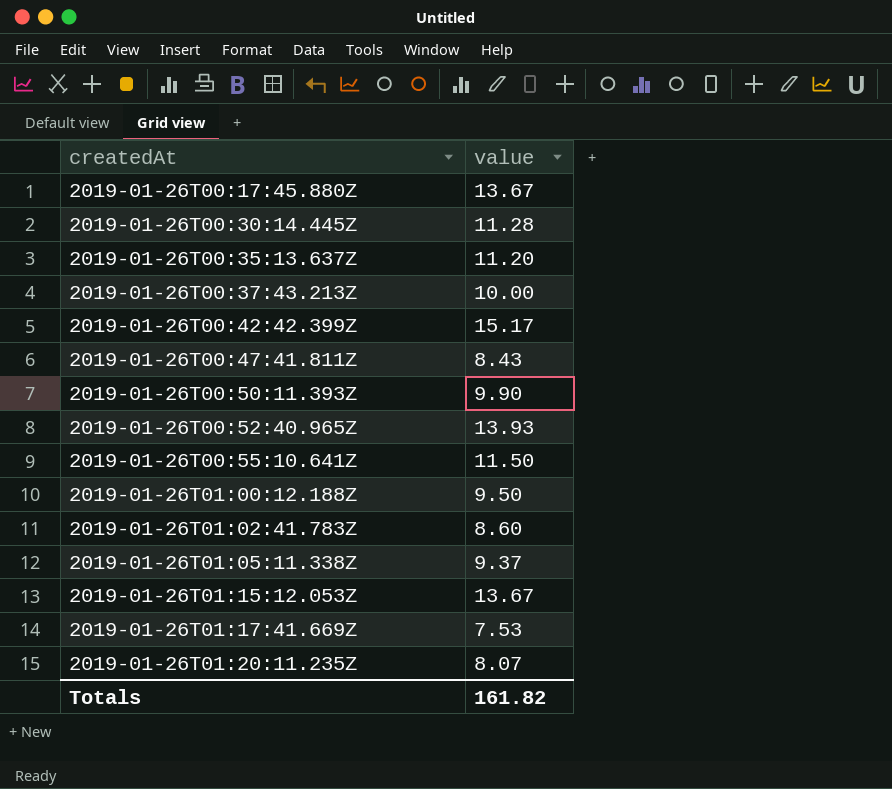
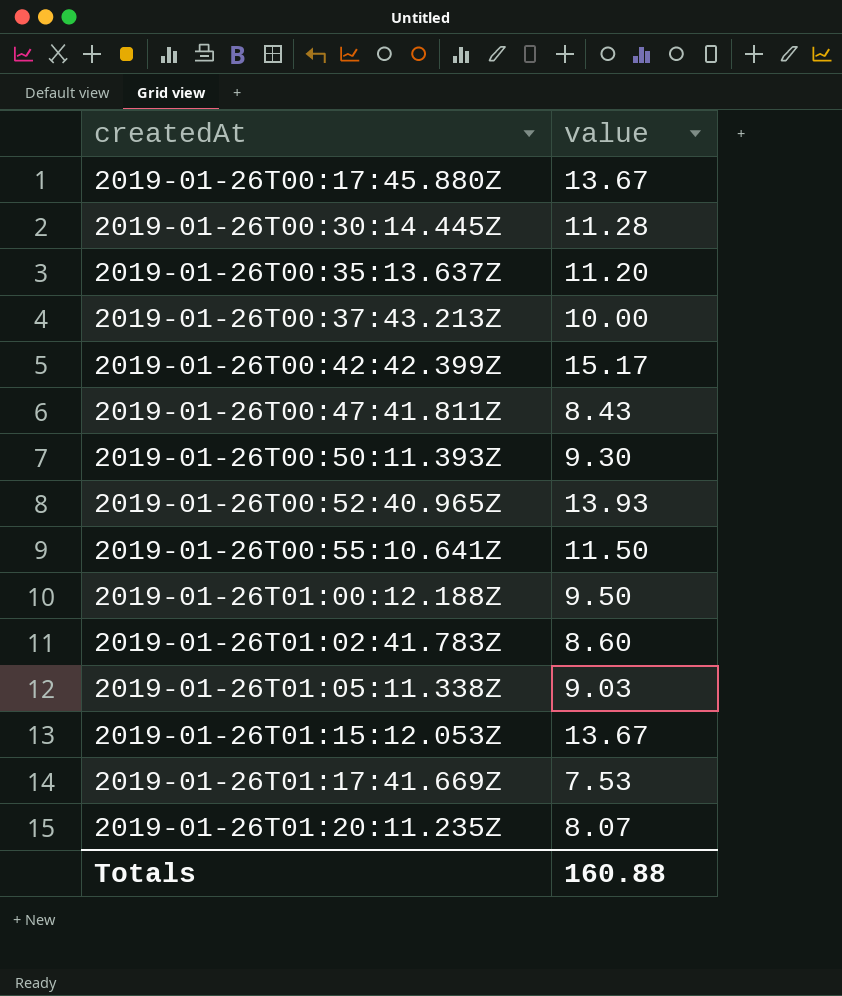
2019-01-26T00:50:11.393Z | value: 9.90 -> 9.30
2019-01-26T01:05:11.338Z | value: 9.37 -> 9.03
Totals | value: 161.82 -> 160.88

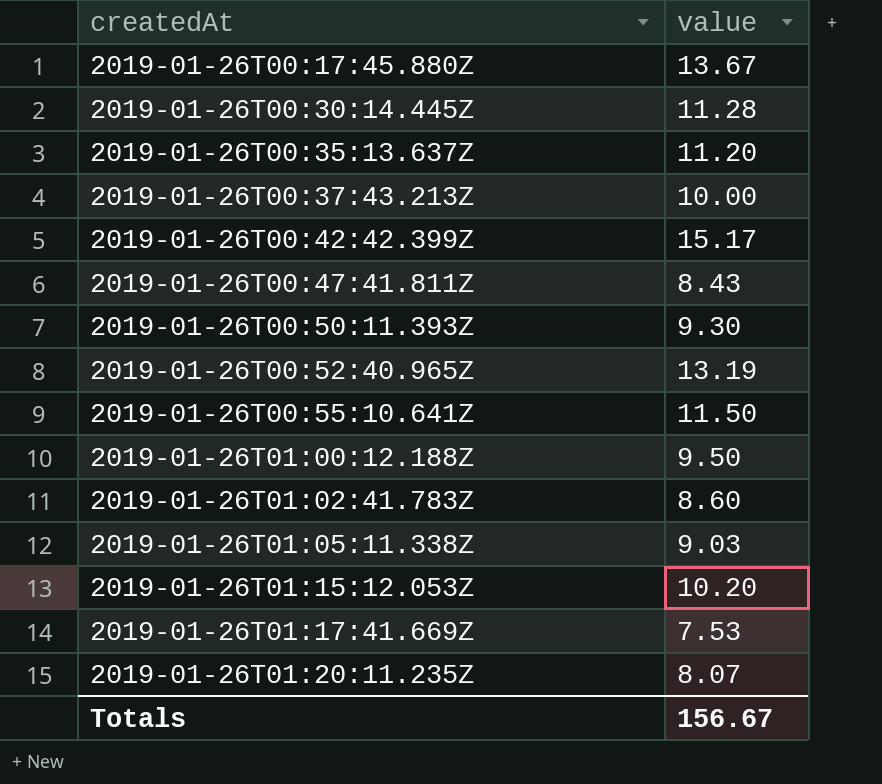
2019-01-26T00:52:40.965Z | value: 13.93 -> 13.19
2019-01-26T01:15:12.053Z | value: 13.67 -> 10.20
Totals | value: 160.88 -> 156.67

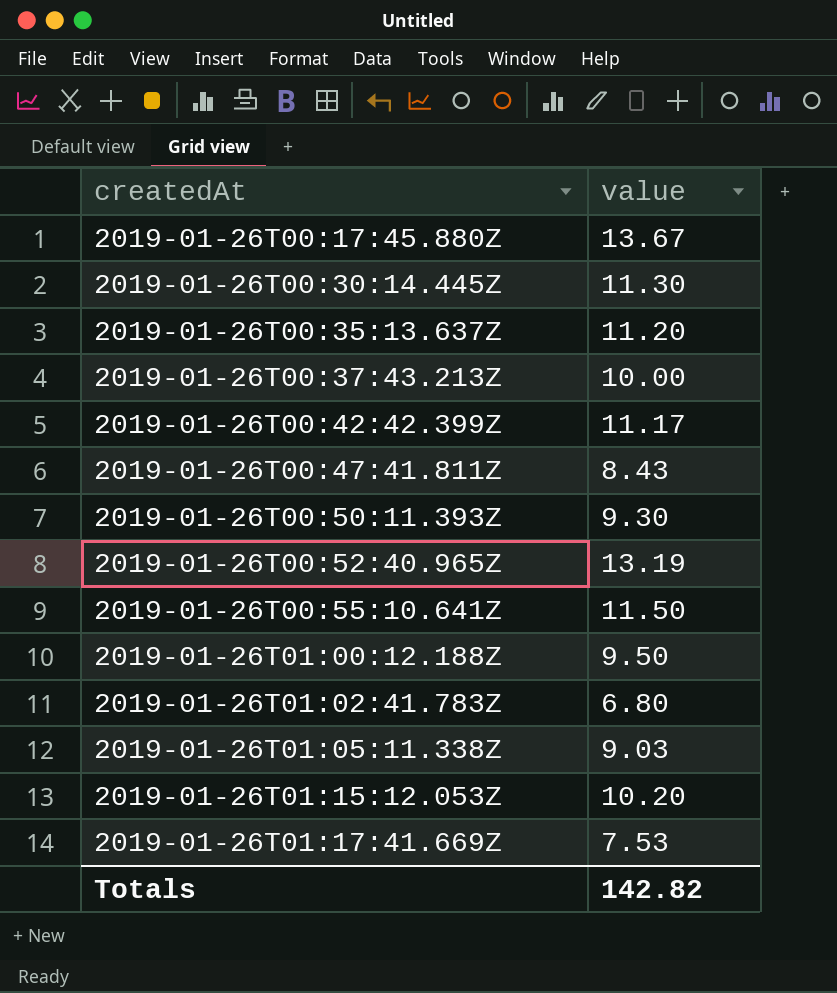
row 2019-01-26T01:20:11.235Z: 8.07 -> none
2019-01-26T00:30:14.445Z | value: 11.28 -> 11.30
2019-01-26T00:42:42.399Z | value: 15.17 -> 11.17
2019-01-26T01:02:41.783Z | value: 8.60 -> 6.80
Totals | value: 156.67 -> 142.82

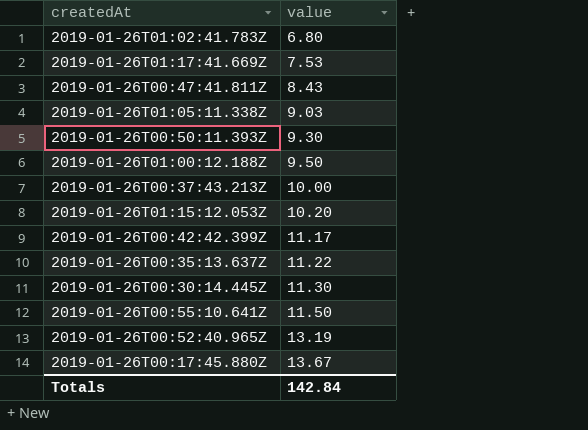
row order: createdAt ascending -> value ascending
2019-01-26T00:35:13.637Z | value: 11.20 -> 11.22
Totals | value: 142.82 -> 142.84

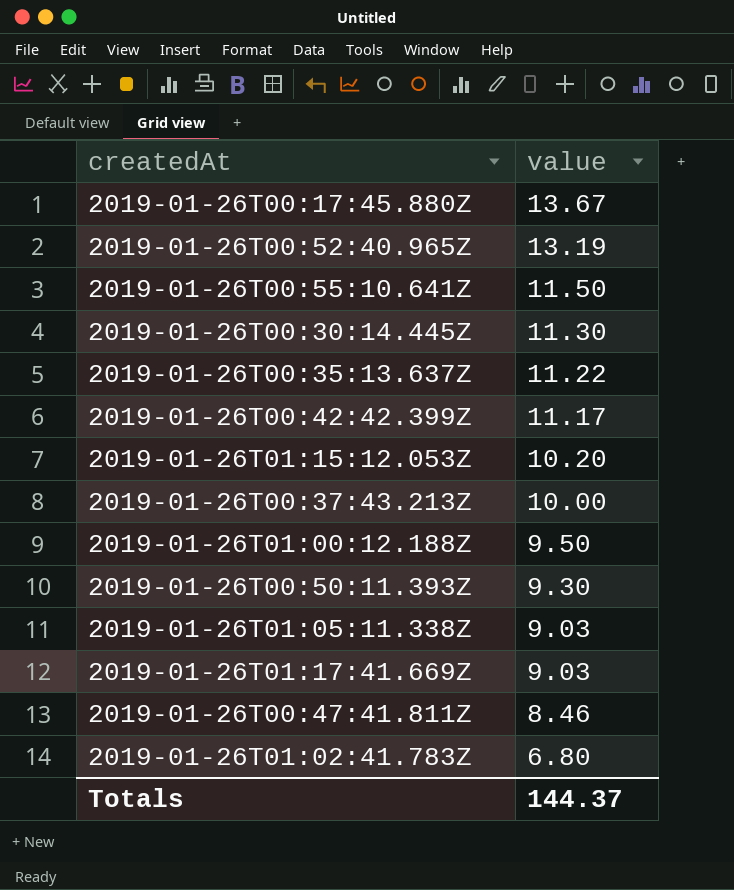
row order: value ascending -> value descending
2019-01-26T01:17:41.669Z | value: 7.53 -> 9.03
2019-01-26T00:47:41.811Z | value: 8.43 -> 8.46
Totals | value: 142.84 -> 144.37

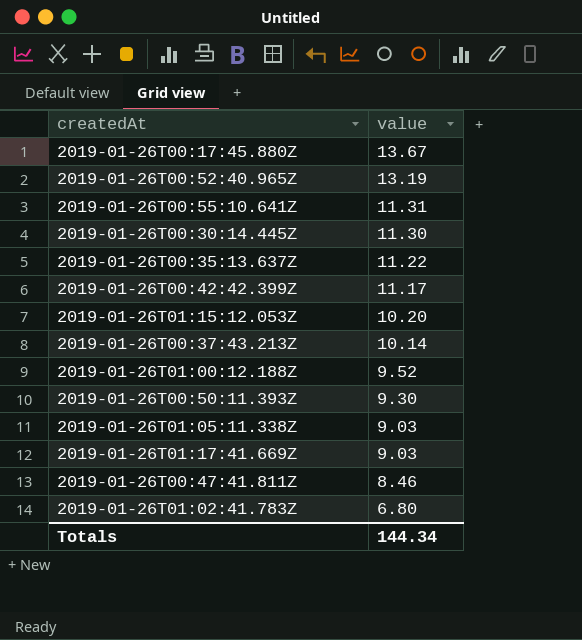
2019-01-26T00:55:10.641Z | value: 11.50 -> 11.31
2019-01-26T00:37:43.213Z | value: 10.00 -> 10.14
2019-01-26T01:00:12.188Z | value: 9.50 -> 9.52
Totals | value: 144.37 -> 144.34

